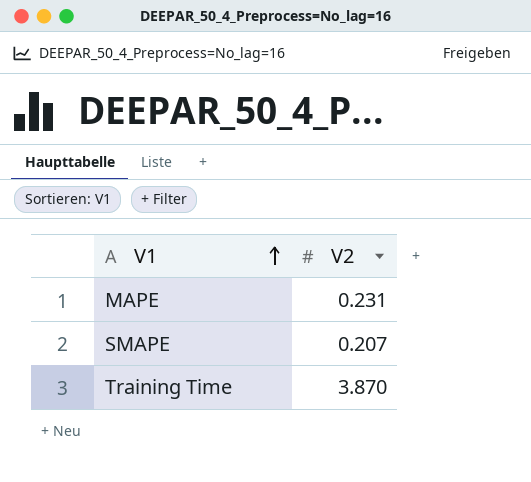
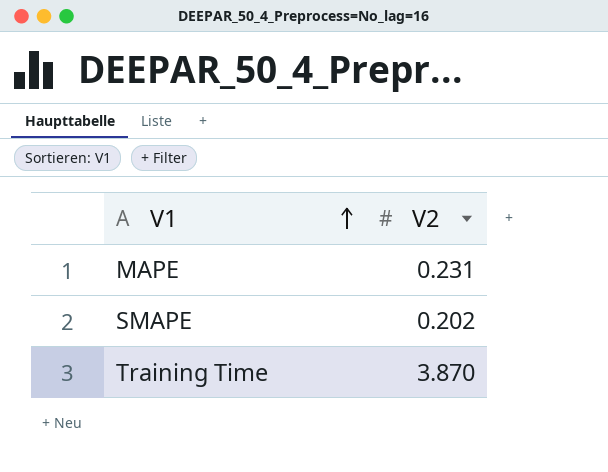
SMAPE | V2: 0.207 -> 0.202

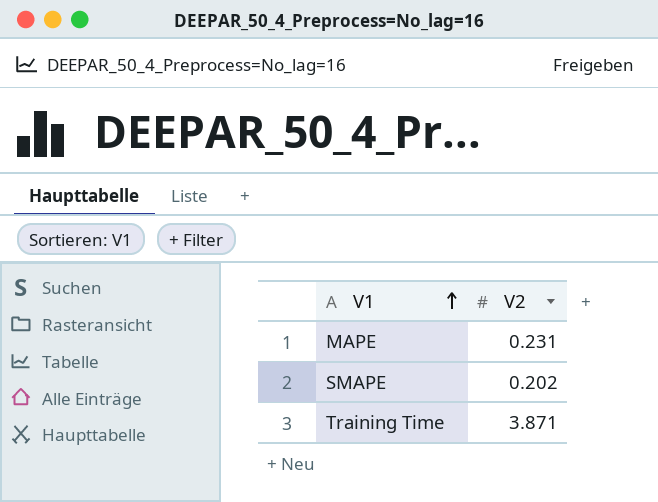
Training Time | V2: 3.870 -> 3.871

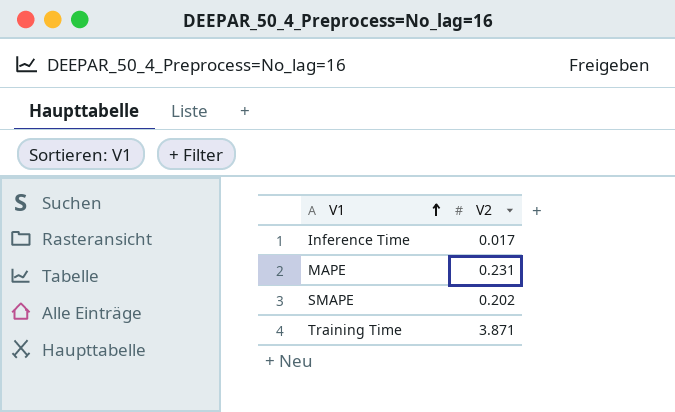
row Inference Time: none -> 0.017

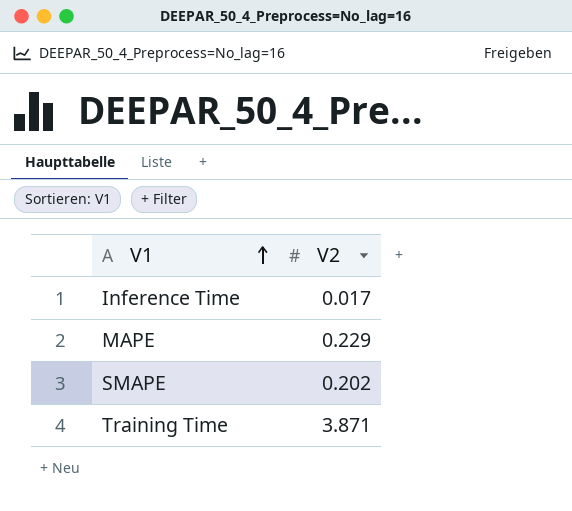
MAPE | V2: 0.231 -> 0.229

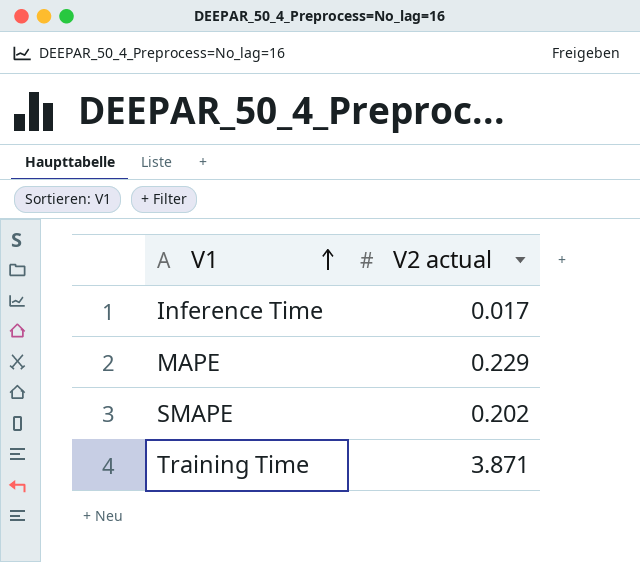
column name: V2 -> V2 actual

